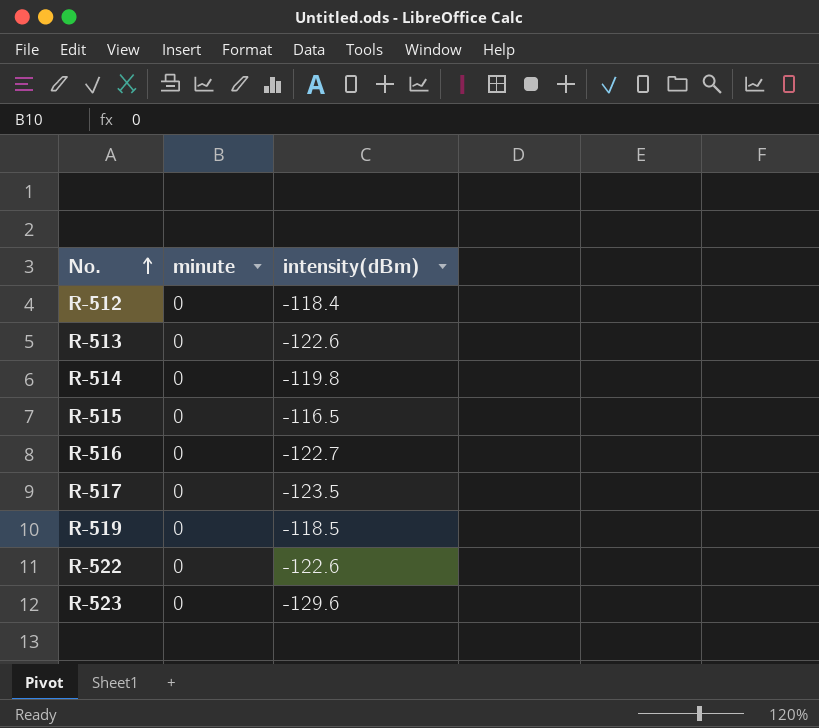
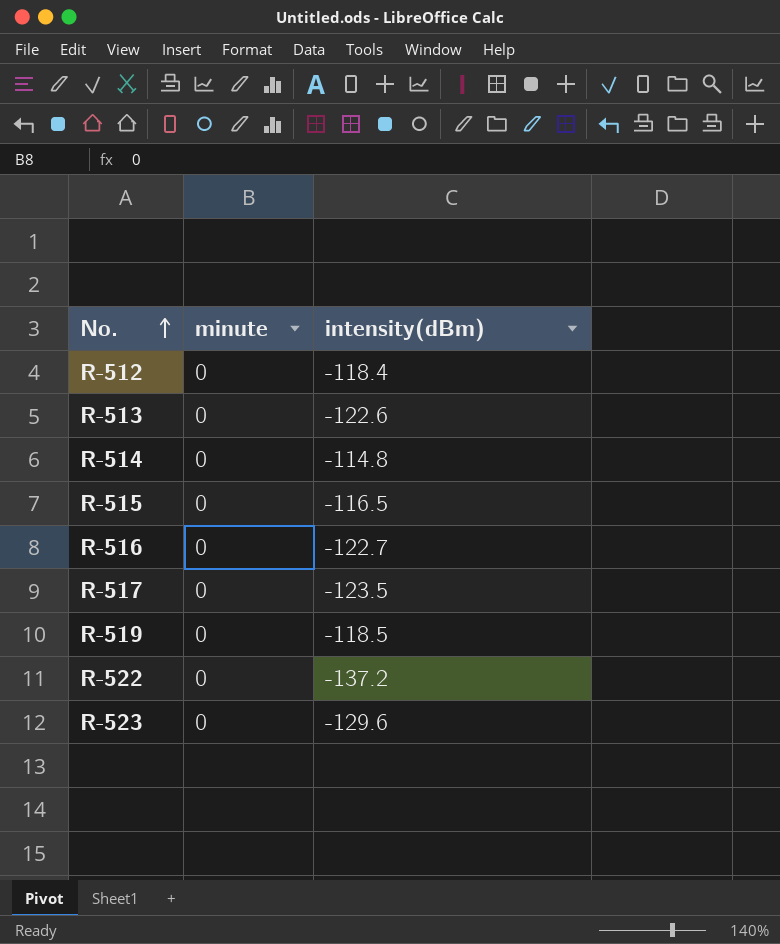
R-514 | intensity(dBm): -119.8 -> -114.8
R-522 | intensity(dBm): -122.6 -> -137.2

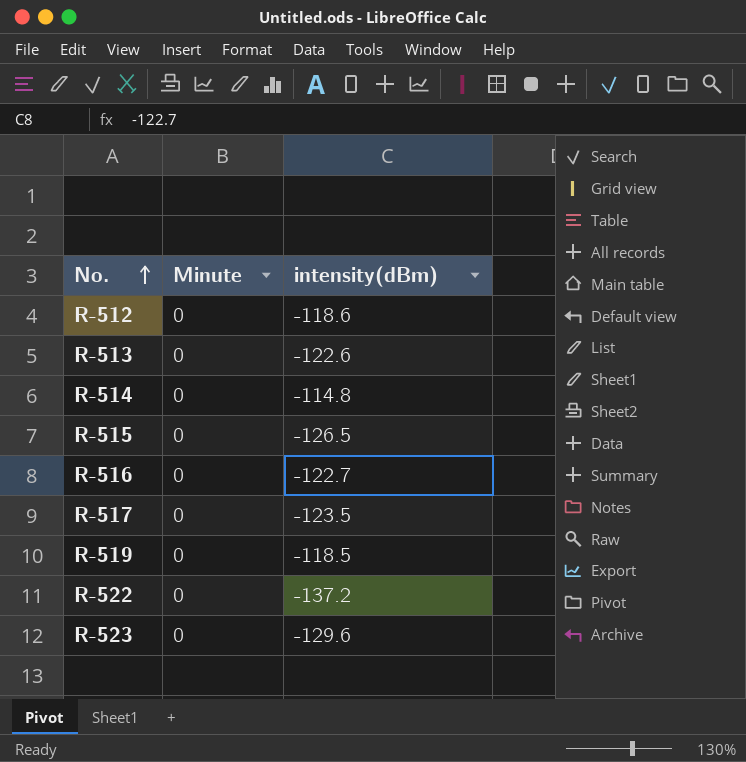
column name: minute -> Minute
R-512 | intensity(dBm): -118.4 -> -118.6
R-515 | intensity(dBm): -116.5 -> -126.5

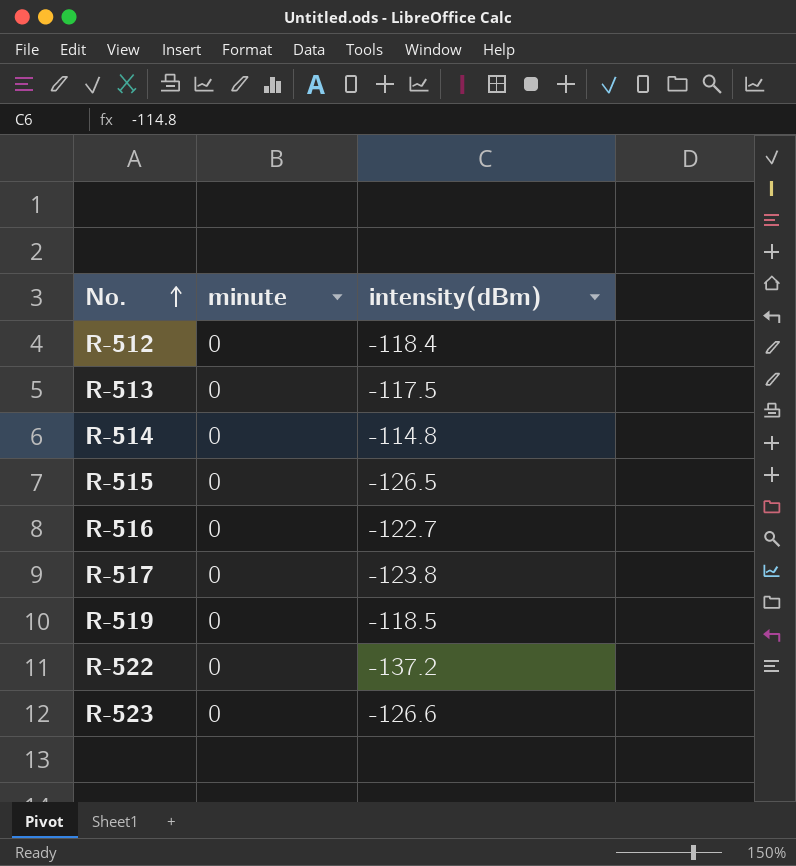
column name: Minute -> minute
R-512 | intensity(dBm): -118.6 -> -118.4
R-513 | intensity(dBm): -122.6 -> -117.5
R-517 | intensity(dBm): -123.5 -> -123.8
R-523 | intensity(dBm): -129.6 -> -126.6

